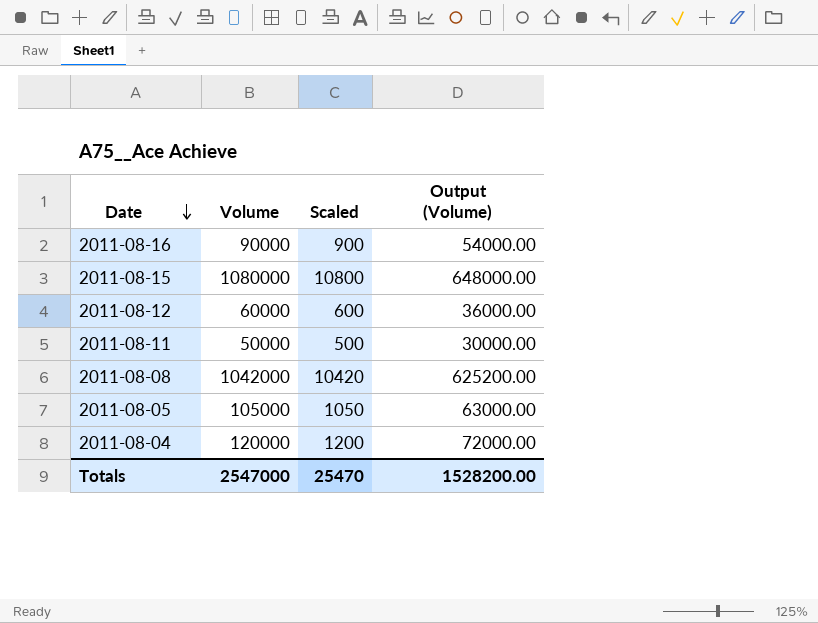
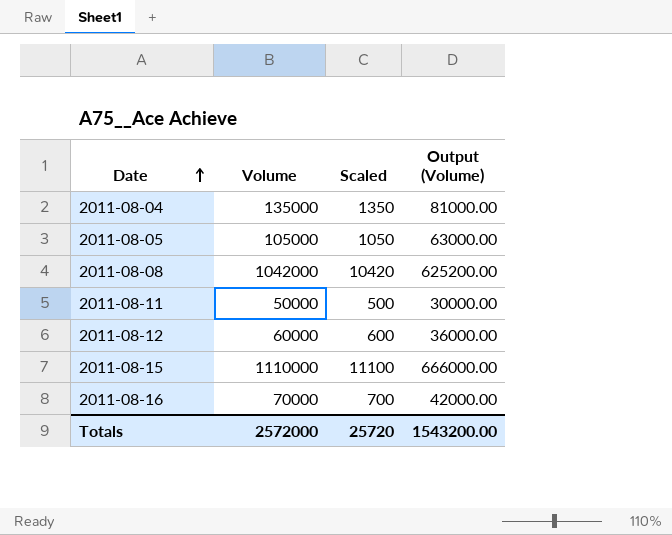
row order: Date descending -> Date ascending
2011-08-04 | Volume: 120000 -> 135000
2011-08-04 | Scaled: 1200 -> 1350
2011-08-04 | Output (Volume): 72000.00 -> 81000.00
2011-08-15 | Volume: 1080000 -> 1110000
2011-08-15 | Scaled: 10800 -> 11100
2011-08-15 | Output (Volume): 648000.00 -> 666000.00
2011-08-16 | Volume: 90000 -> 70000
2011-08-16 | Scaled: 900 -> 700
2011-08-16 | Output (Volume): 54000.00 -> 42000.00
Totals | Volume: 2547000 -> 2572000
Totals | Scaled: 25470 -> 25720
Totals | Output (Volume): 1528200.00 -> 1543200.00

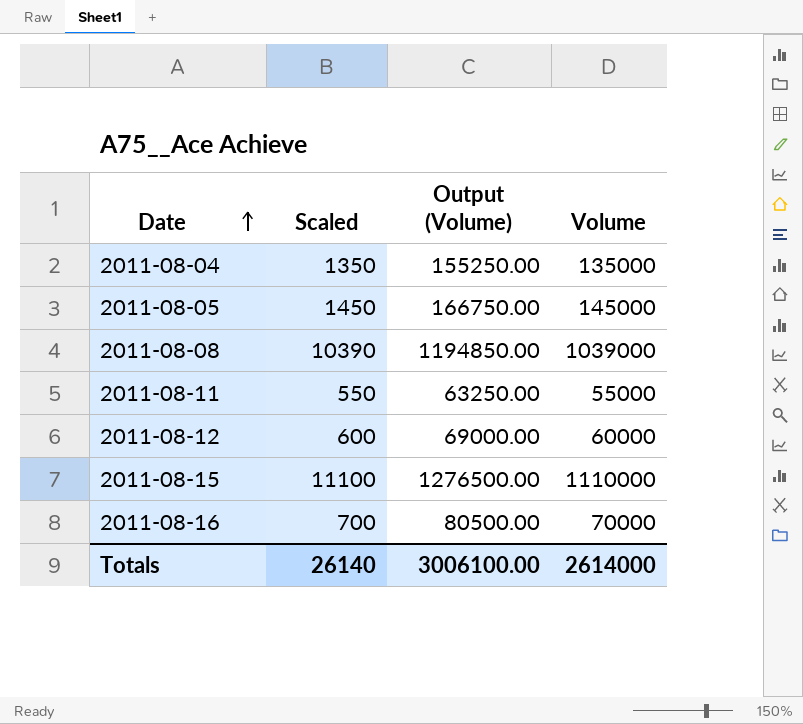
column Output (Volume) | formula: [Volume] * 0.6 -> [Volume] * 1.15
column Volume | position: 2 -> 4
2011-08-05 | Scaled: 1050 -> 1450
2011-08-05 | Volume: 105000 -> 145000
2011-08-08 | Scaled: 10420 -> 10390
2011-08-08 | Volume: 1042000 -> 1039000
2011-08-11 | Scaled: 500 -> 550
2011-08-11 | Volume: 50000 -> 55000
Totals | Scaled: 25720 -> 26140
Totals | Output (Volume): 1543200.00 -> 3006100.00
Totals | Volume: 2572000 -> 2614000

